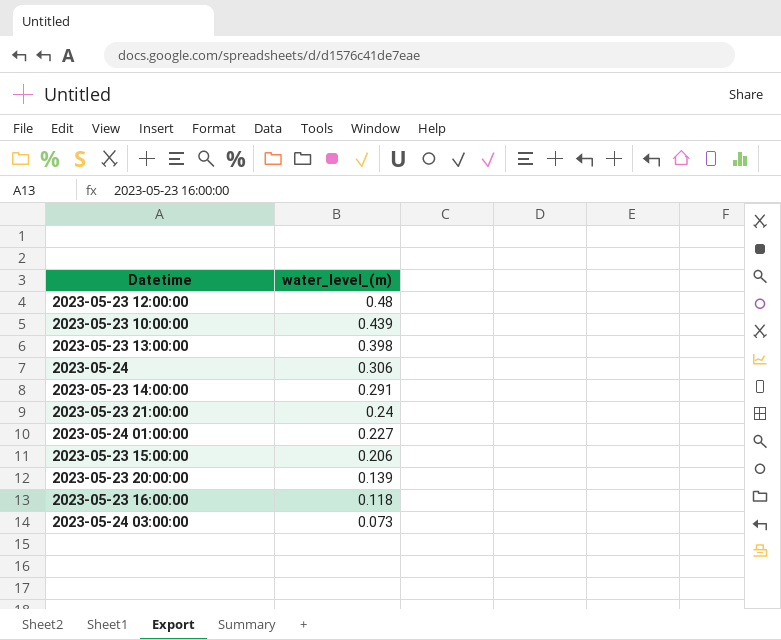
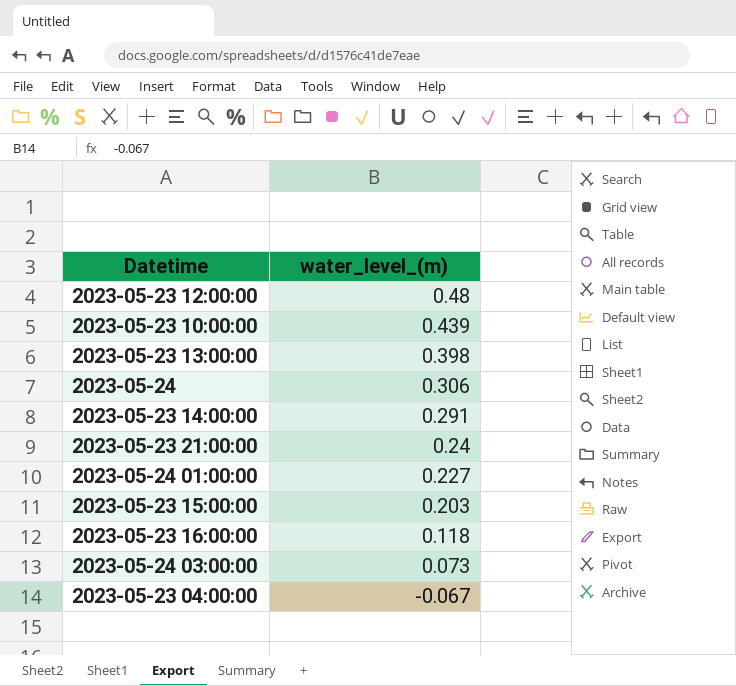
row 2023-05-23 20:00:00: 0.139 -> none
2023-05-23 15:00:00 | water_level_(m): 0.206 -> 0.203
row 2023-05-23 04:00:00: none -> -0.067

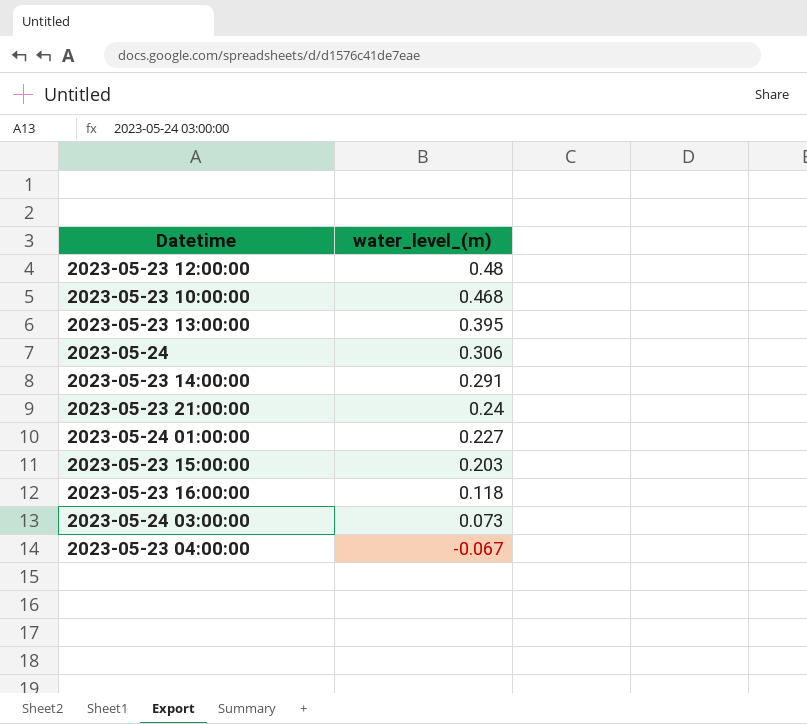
2023-05-23 10:00:00 | water_level_(m): 0.439 -> 0.468
2023-05-23 13:00:00 | water_level_(m): 0.398 -> 0.395

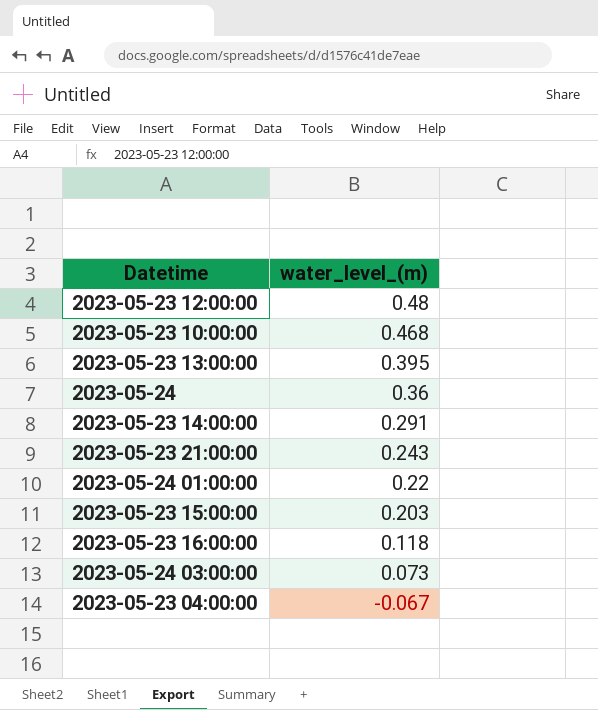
2023-05-24 | water_level_(m): 0.306 -> 0.36
2023-05-23 21:00:00 | water_level_(m): 0.24 -> 0.243
2023-05-24 01:00:00 | water_level_(m): 0.227 -> 0.22

